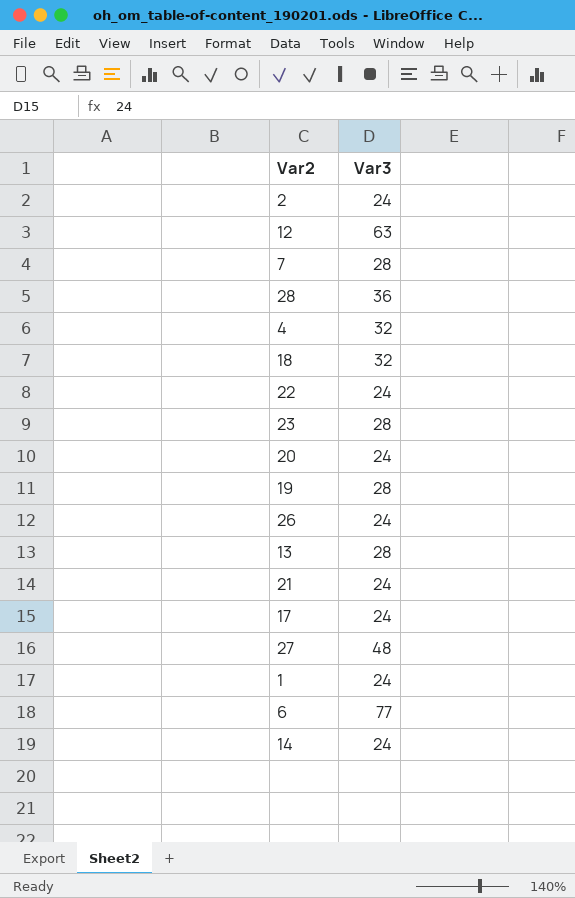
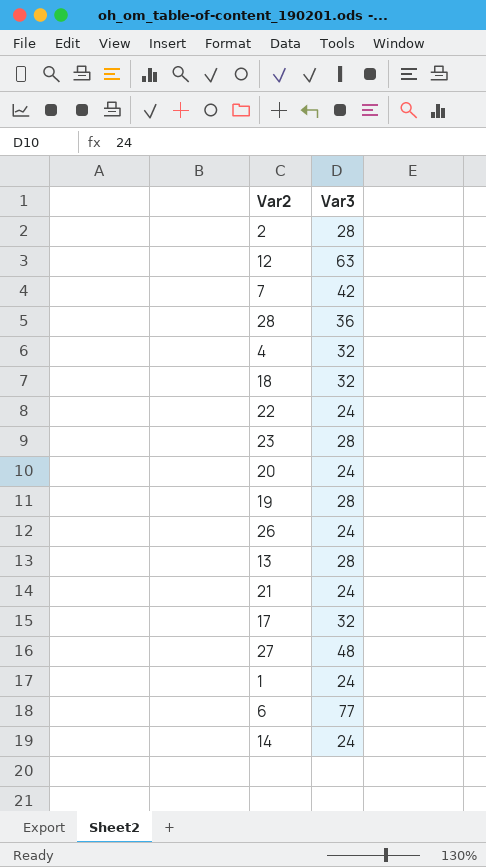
2 | Var3: 24 -> 28
7 | Var3: 28 -> 42
17 | Var3: 24 -> 32

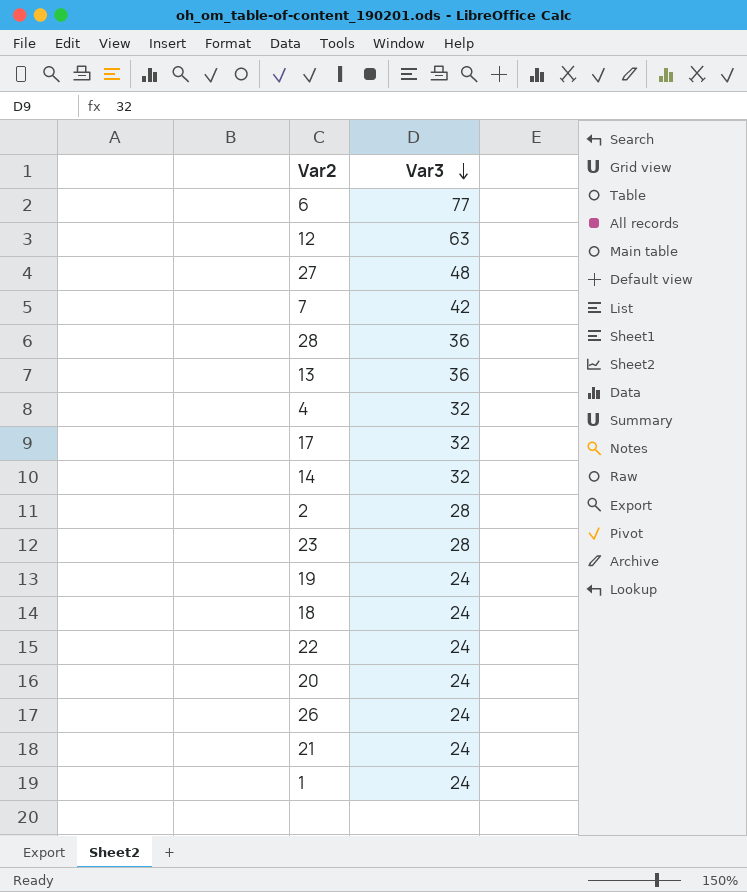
row order: none -> Var3 descending
13 | Var3: 28 -> 36
14 | Var3: 24 -> 32
19 | Var3: 28 -> 24
18 | Var3: 32 -> 24

